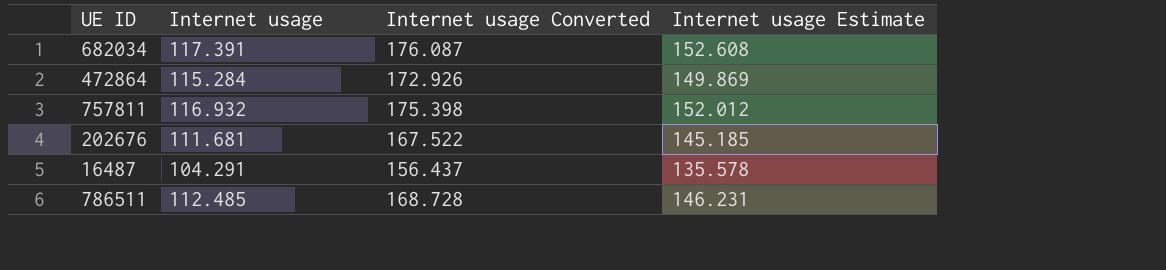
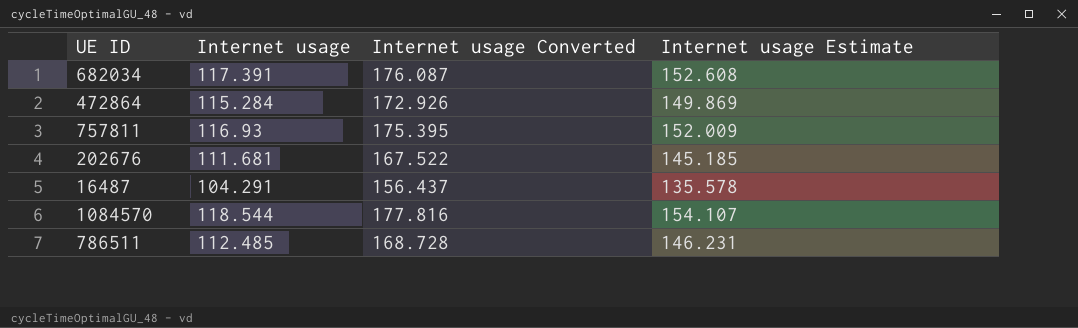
757811 | Internet usage: 116.932 -> 116.93
757811 | Internet usage Converted: 175.398 -> 175.395
757811 | Internet usage Estimate: 152.012 -> 152.009
row 1084570: none -> 118.544 | 177.816 | 154.107

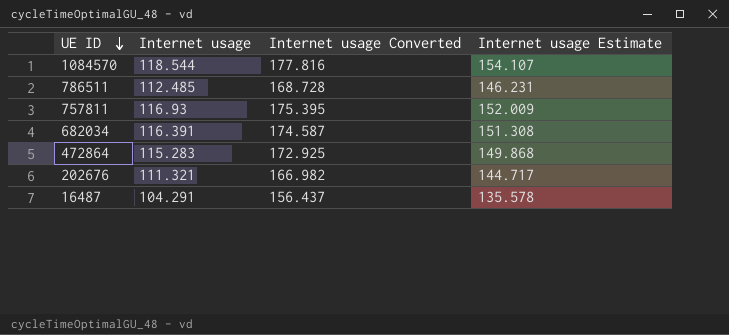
row order: none -> UE ID descending
682034 | Internet usage: 117.391 -> 116.391
682034 | Internet usage Converted: 176.087 -> 174.587
682034 | Internet usage Estimate: 152.608 -> 151.308
472864 | Internet usage: 115.284 -> 115.283
472864 | Internet usage Converted: 172.926 -> 172.925
472864 | Internet usage Estimate: 149.869 -> 149.868
202676 | Internet usage: 111.681 -> 111.321
202676 | Internet usage Converted: 167.522 -> 166.982
202676 | Internet usage Estimate: 145.185 -> 144.717

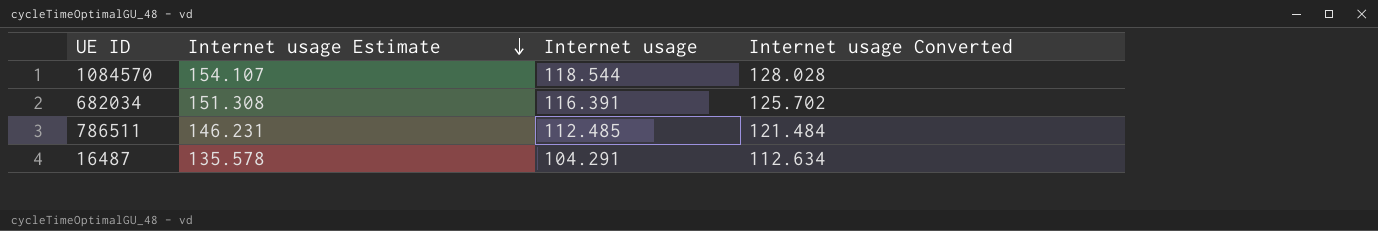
row order: UE ID descending -> Internet usage Estimate descending
column Internet usage Estimate | position: 4 -> 2
column Internet usage Converted | formula: [Internet usage] * 1.5 -> [Internet usage] * 1.08
row 757811: 116.93 | 175.395 | 152.009 -> none
row 472864: 115.283 | 172.925 | 149.868 -> none
row 202676: 111.321 | 166.982 | 144.717 -> none

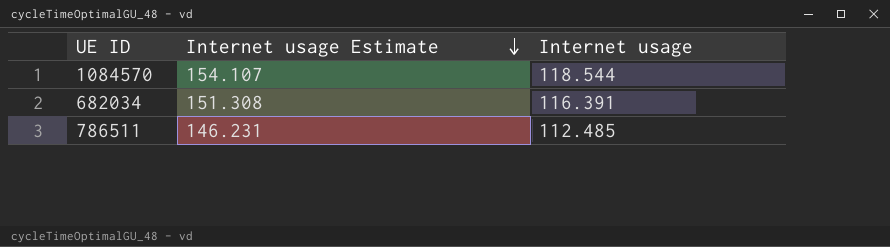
column Internet usage Converted | formula: [Internet usage] * 1.08 -> none
row 16487: 135.578 | 104.291 | 112.634 -> none

